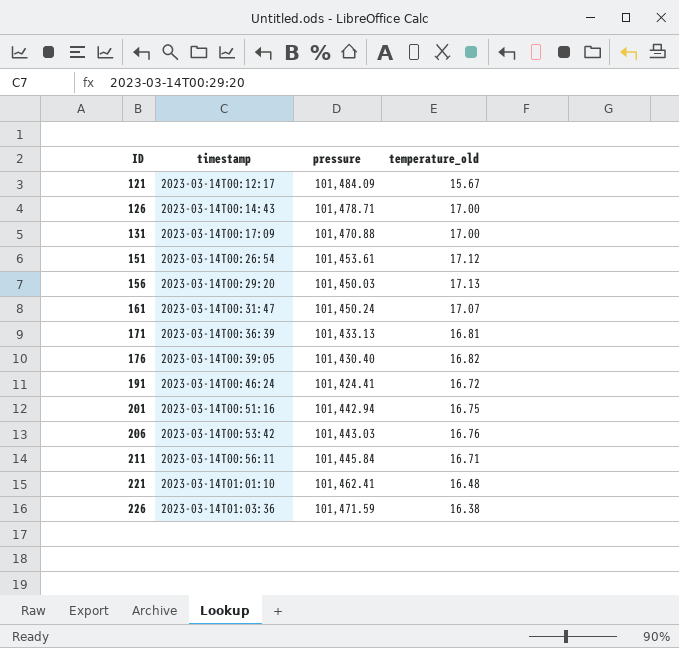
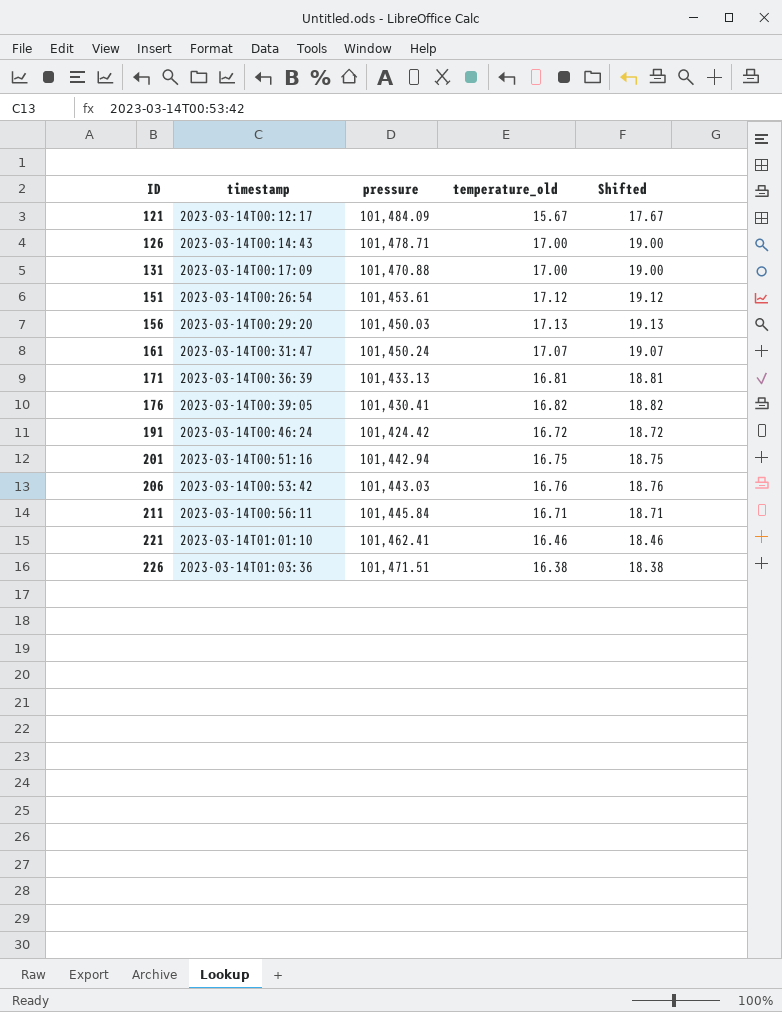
column Shifted | formula: none -> [temperature_old] + 2
176 | pressure: 101,430.40 -> 101,430.41
191 | pressure: 101,424.41 -> 101,424.42
221 | temperature_old: 16.48 -> 16.46
226 | pressure: 101,471.59 -> 101,471.51

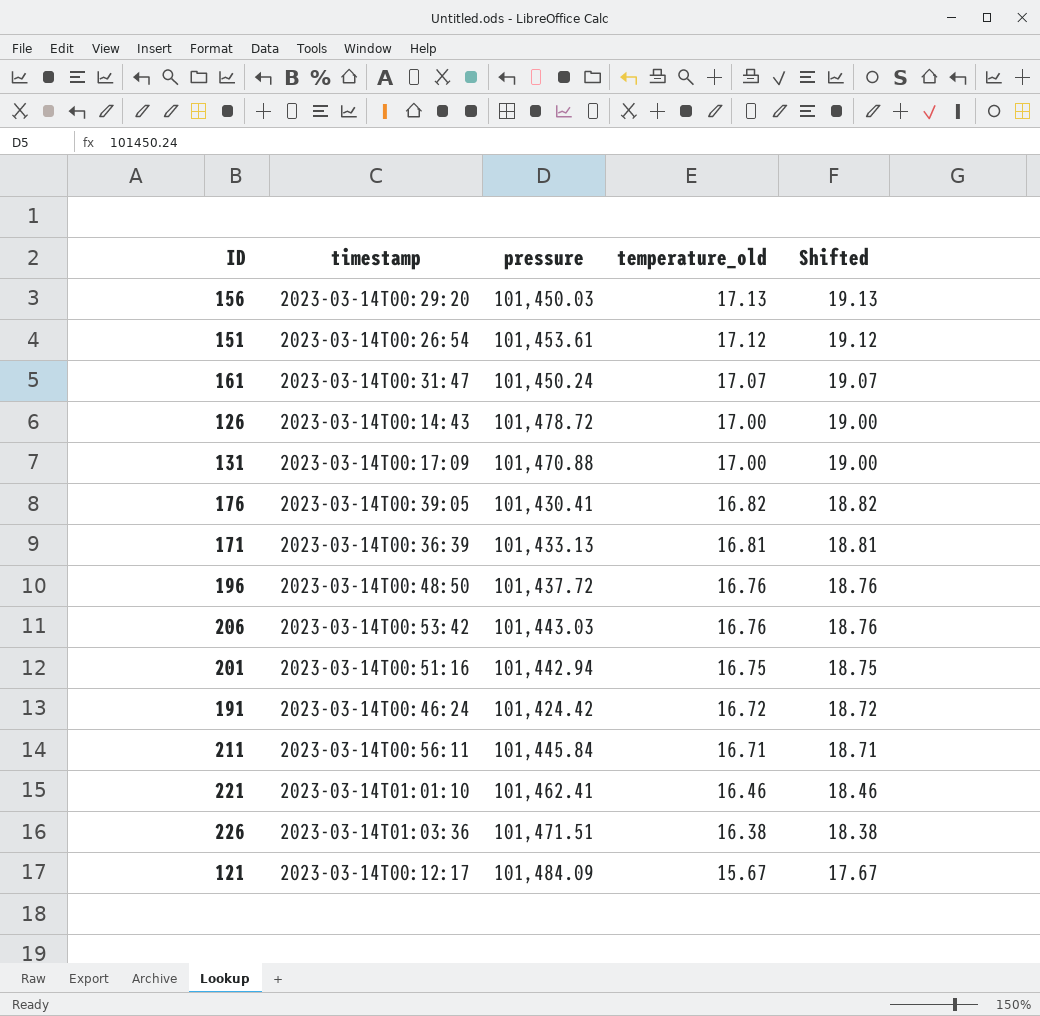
row order: ID ascending -> temperature_old descending
126 | pressure: 101,478.71 -> 101,478.72
row 196: none -> 2023-03-14T00:48:50 | 101,437.72 | 16.76 | 18.76

